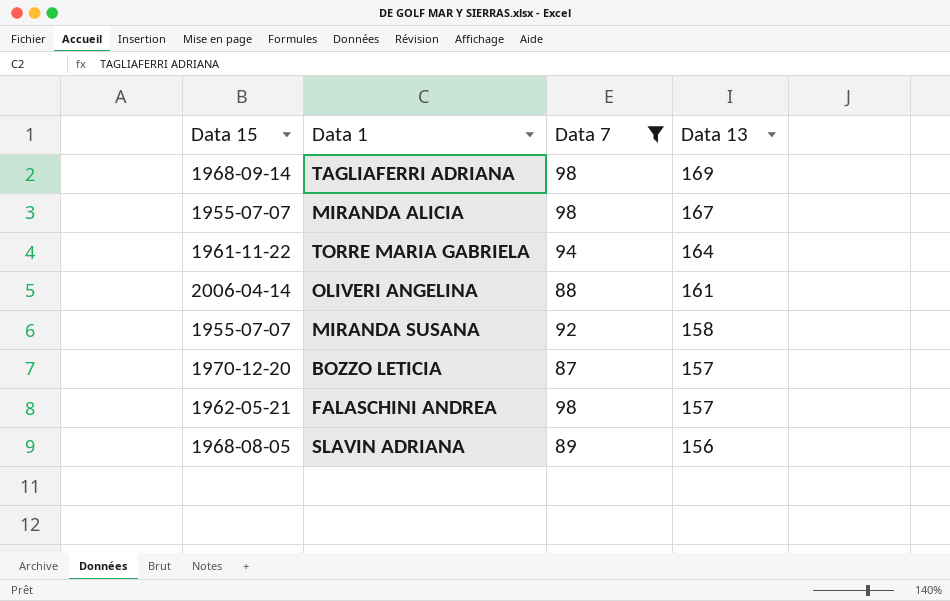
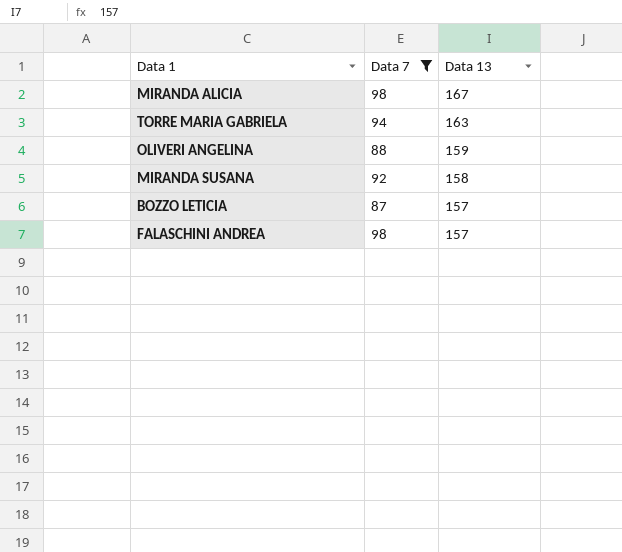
column Data 15 | position: 1 -> none
row TAGLIAFERRI ADRIANA: 1968-09-14 | 98 | 169 -> none
row SLAVIN ADRIANA: 1968-08-05 | 89 | 156 -> none
TORRE MARIA GABRIELA | Data 13: 164 -> 163
OLIVERI ANGELINA | Data 13: 161 -> 159

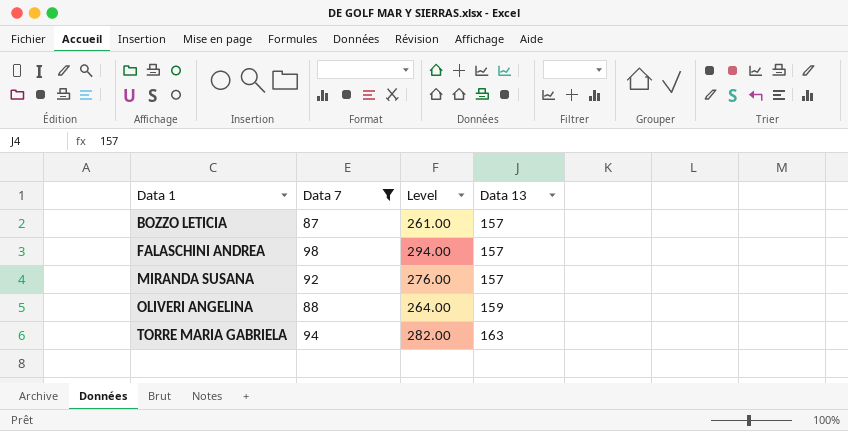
row order: Data 13 descending -> Data 1 ascending
column Level | formula: none -> [Data 7] * 3
row MIRANDA ALICIA: 98 | 167 -> none
MIRANDA SUSANA | Data 13: 158 -> 157

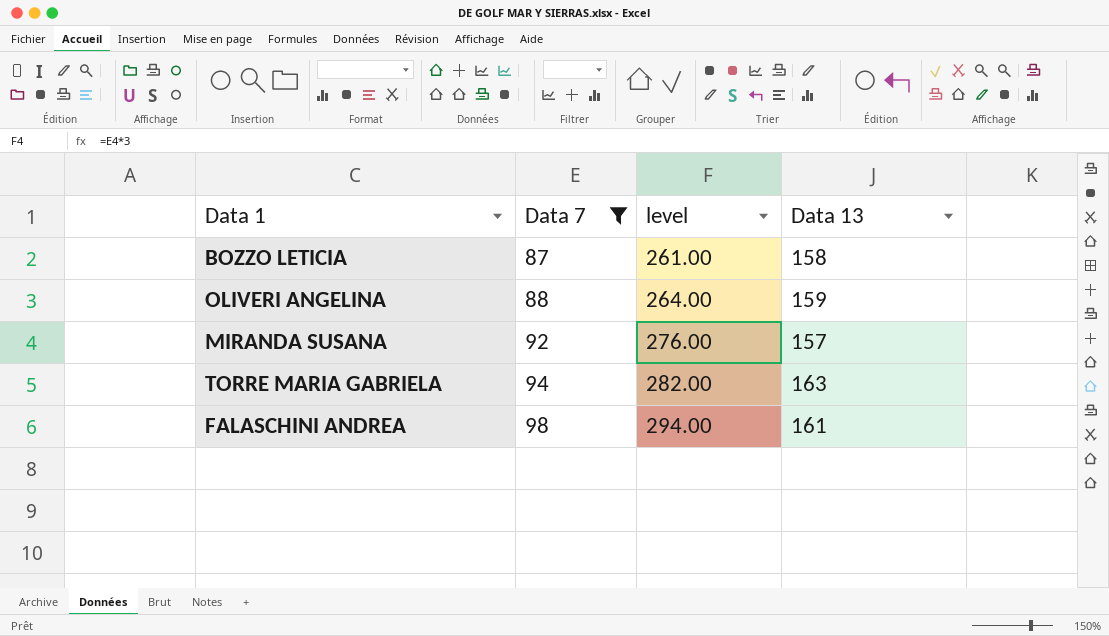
row order: Data 1 ascending -> Data 7 ascending
column name: Level -> level
BOZZO LETICIA | Data 13: 157 -> 158
FALASCHINI ANDREA | Data 13: 157 -> 161

